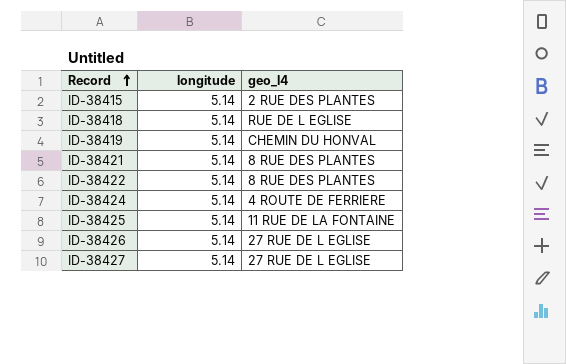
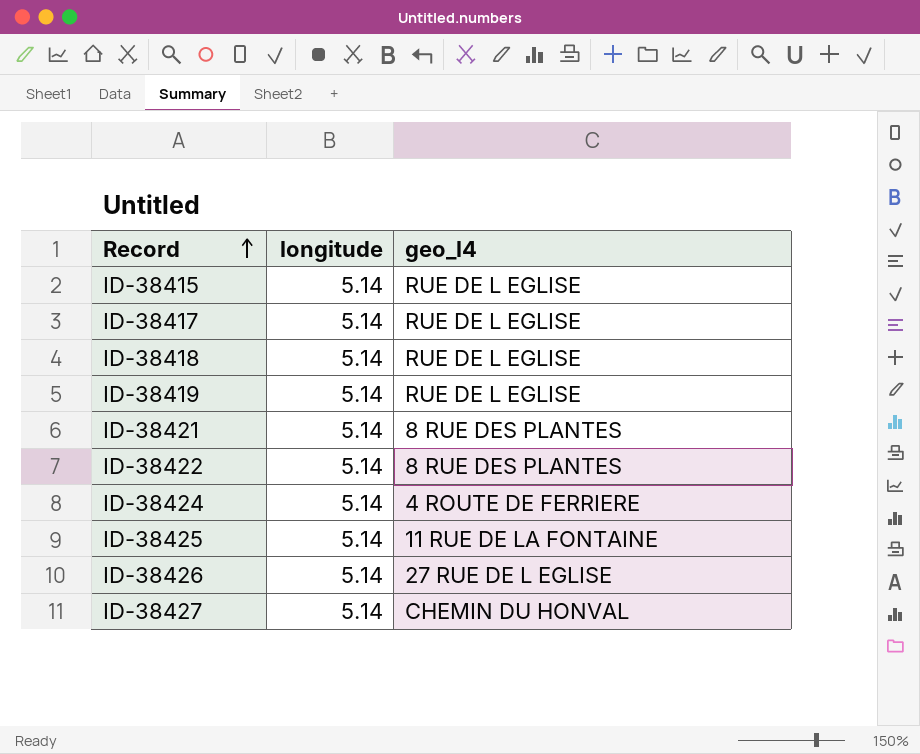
ID-38415 | geo_l4: 2 RUE DES PLANTES -> RUE DE L EGLISE
row ID-38417: none -> 5.14 | RUE DE L EGLISE
ID-38419 | geo_l4: CHEMIN DU HONVAL -> RUE DE L EGLISE
ID-38427 | geo_l4: 27 RUE DE L EGLISE -> CHEMIN DU HONVAL

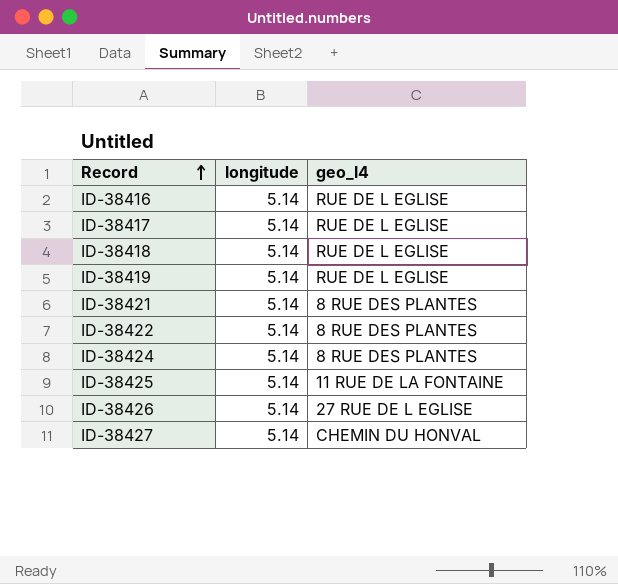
row ID-38415: 5.14 | RUE DE L EGLISE -> none
row ID-38416: none -> 5.14 | RUE DE L EGLISE
ID-38424 | geo_l4: 4 ROUTE DE FERRIERE -> 8 RUE DES PLANTES

